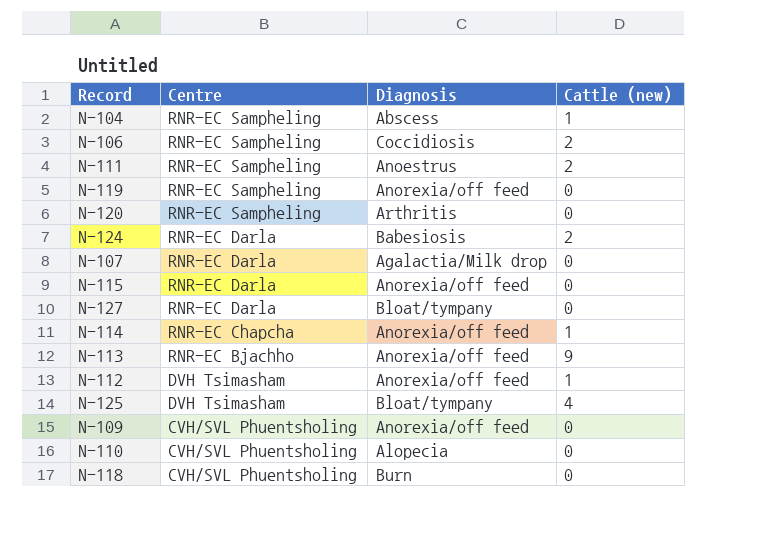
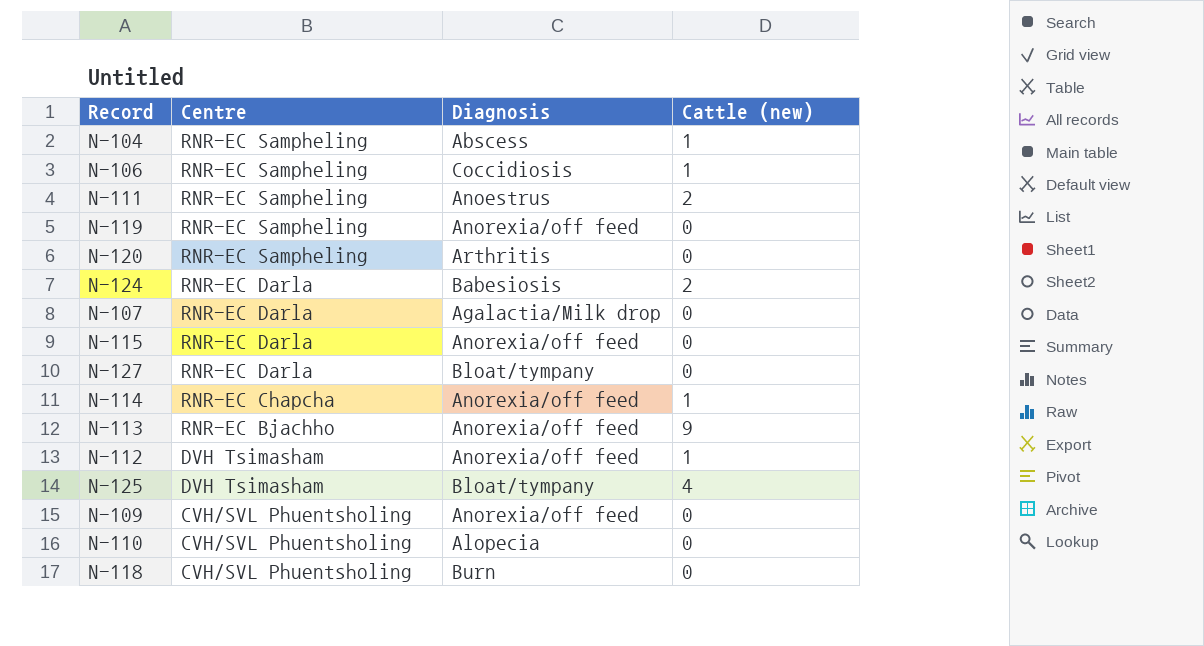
N-106 | Cattle (new): 2 -> 1

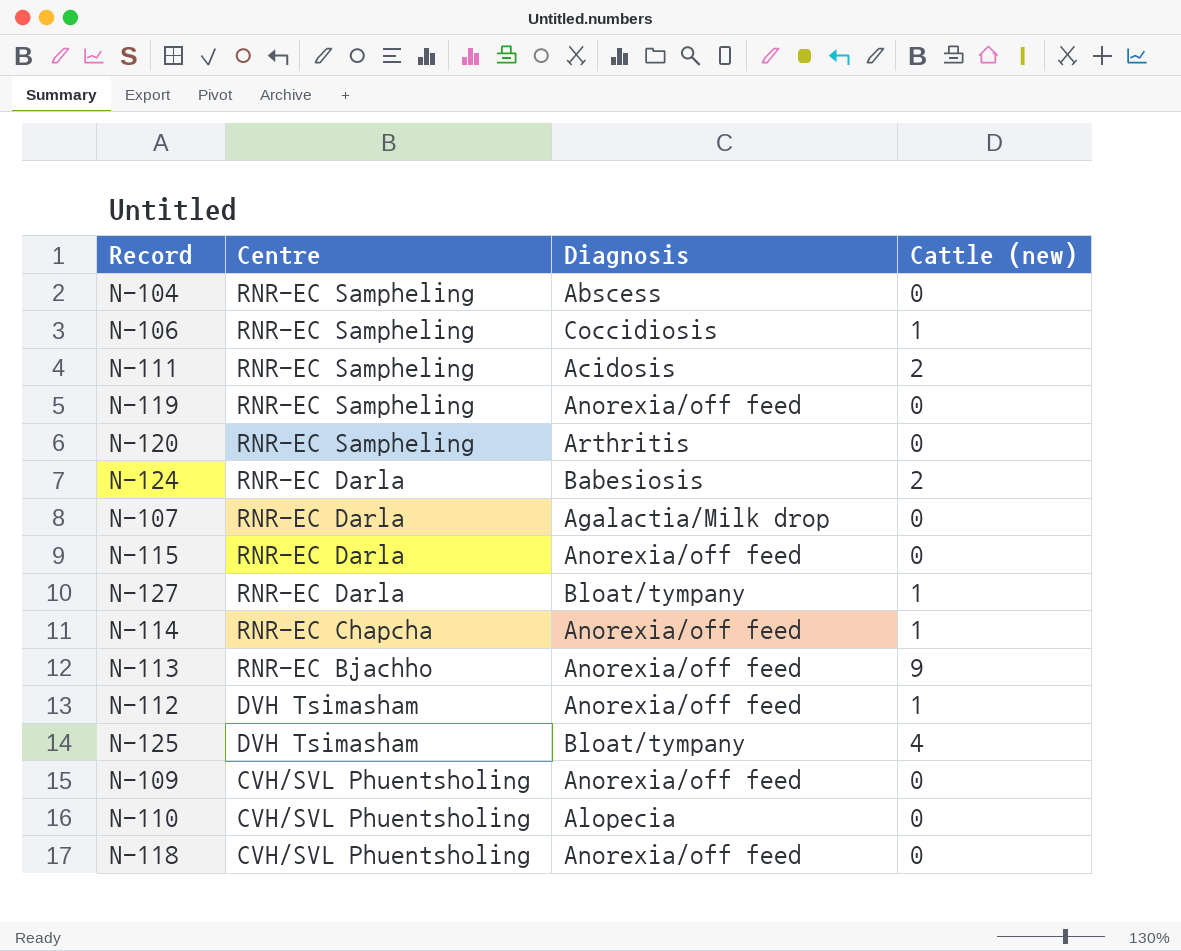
N-104 | Cattle (new): 1 -> 0
N-111 | Diagnosis: Anoestrus -> Acidosis
N-127 | Cattle (new): 0 -> 1
N-118 | Diagnosis: Burn -> Anorexia/off feed

